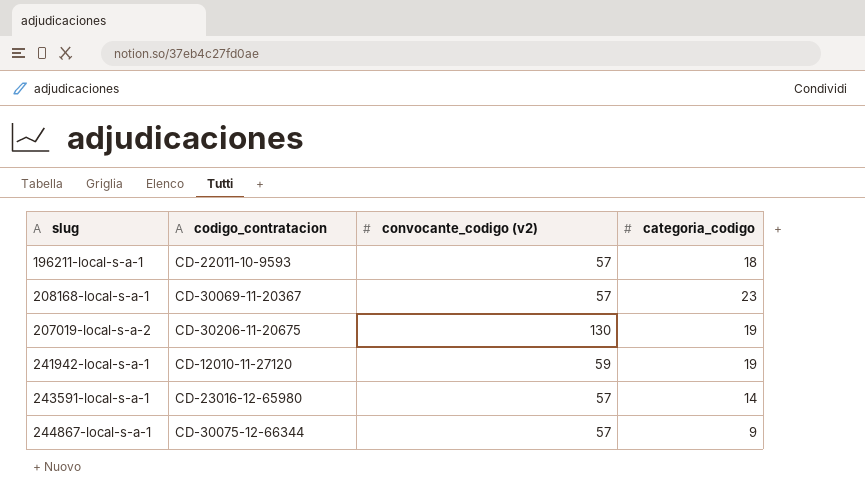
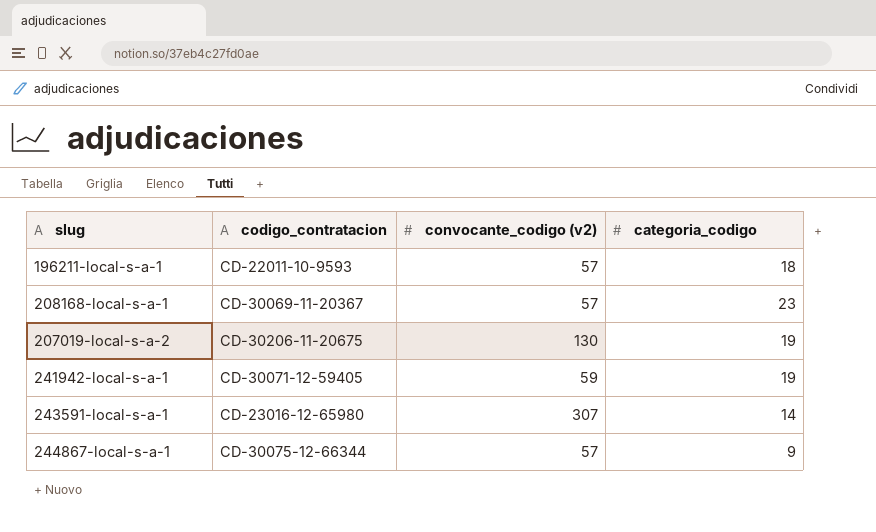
241942-local-s-a-1 | codigo_contratacion: CD-12010-11-27120 -> CD-30071-12-59405
243591-local-s-a-1 | convocante_codigo (v2): 57 -> 307

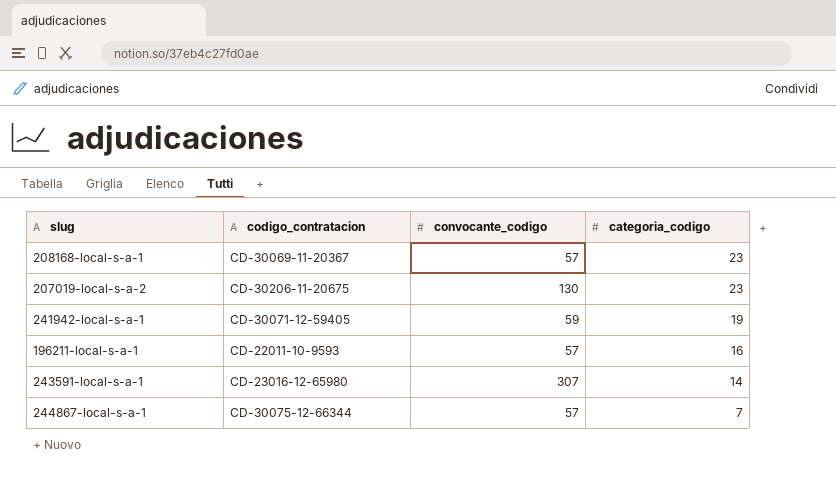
row order: none -> categoria_codigo descending
column name: convocante_codigo (v2) -> convocante_codigo
207019-local-s-a-2 | categoria_codigo: 19 -> 23
196211-local-s-a-1 | categoria_codigo: 18 -> 16
244867-local-s-a-1 | categoria_codigo: 9 -> 7

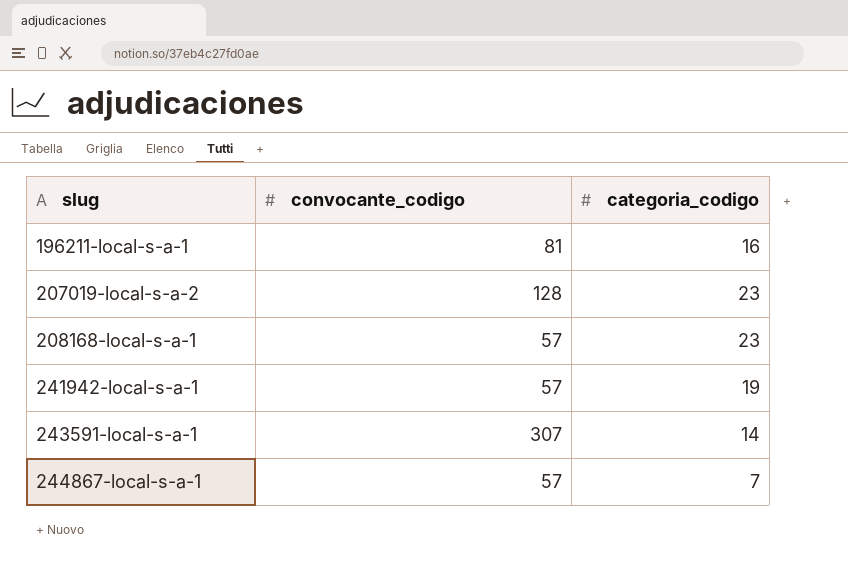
row order: categoria_codigo descending -> slug ascending
column codigo_contratacion | position: 2 -> none
196211-local-s-a-1 | convocante_codigo: 57 -> 81
207019-local-s-a-2 | convocante_codigo: 130 -> 128
241942-local-s-a-1 | convocante_codigo: 59 -> 57

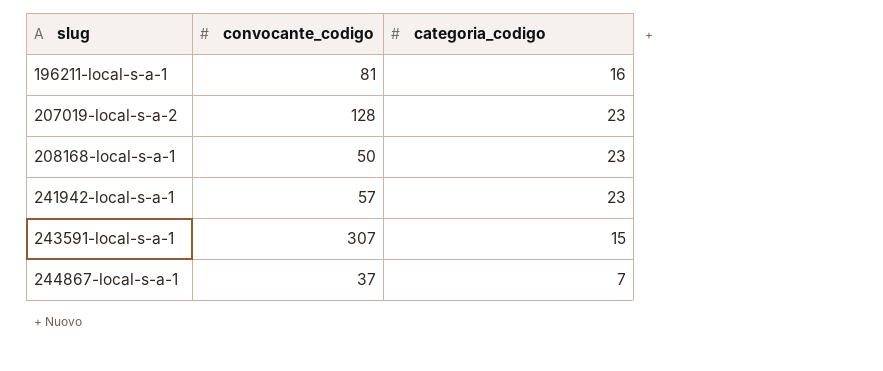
208168-local-s-a-1 | convocante_codigo: 57 -> 50
241942-local-s-a-1 | categoria_codigo: 19 -> 23
243591-local-s-a-1 | categoria_codigo: 14 -> 15
244867-local-s-a-1 | convocante_codigo: 57 -> 37

